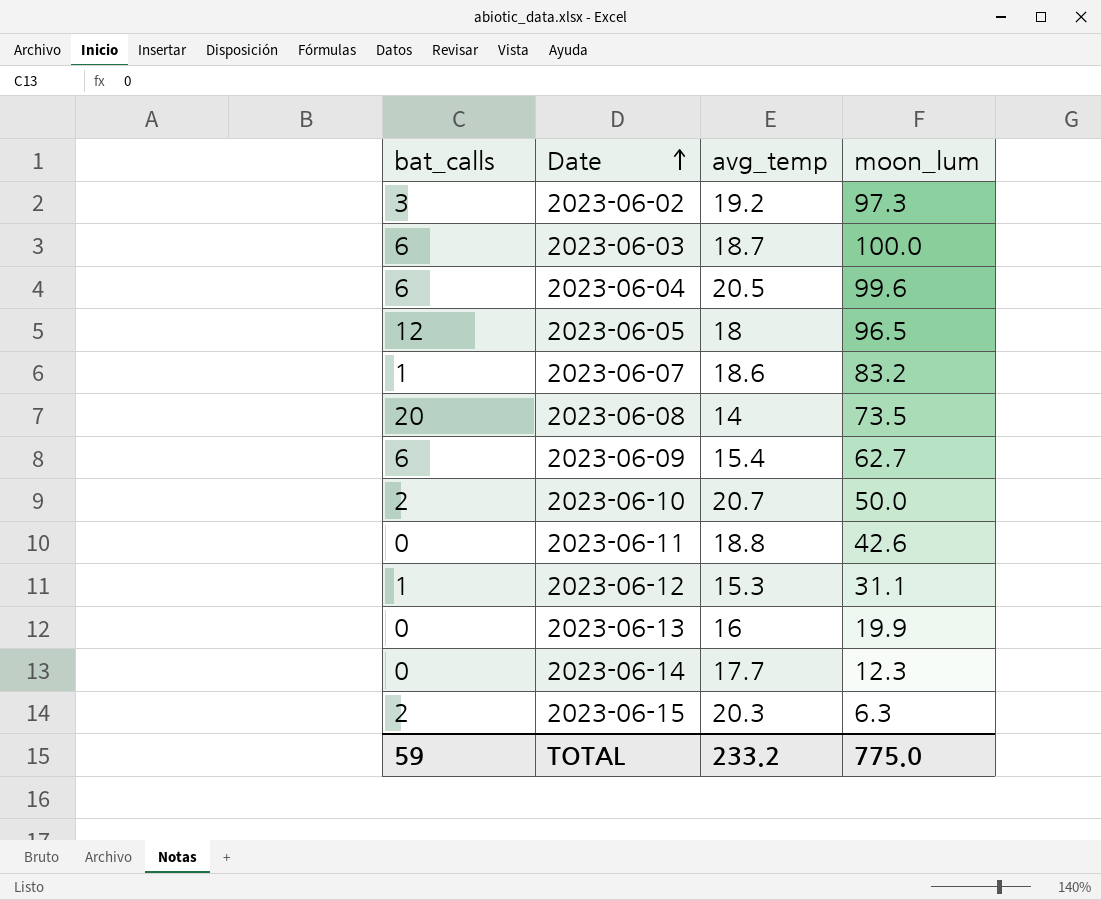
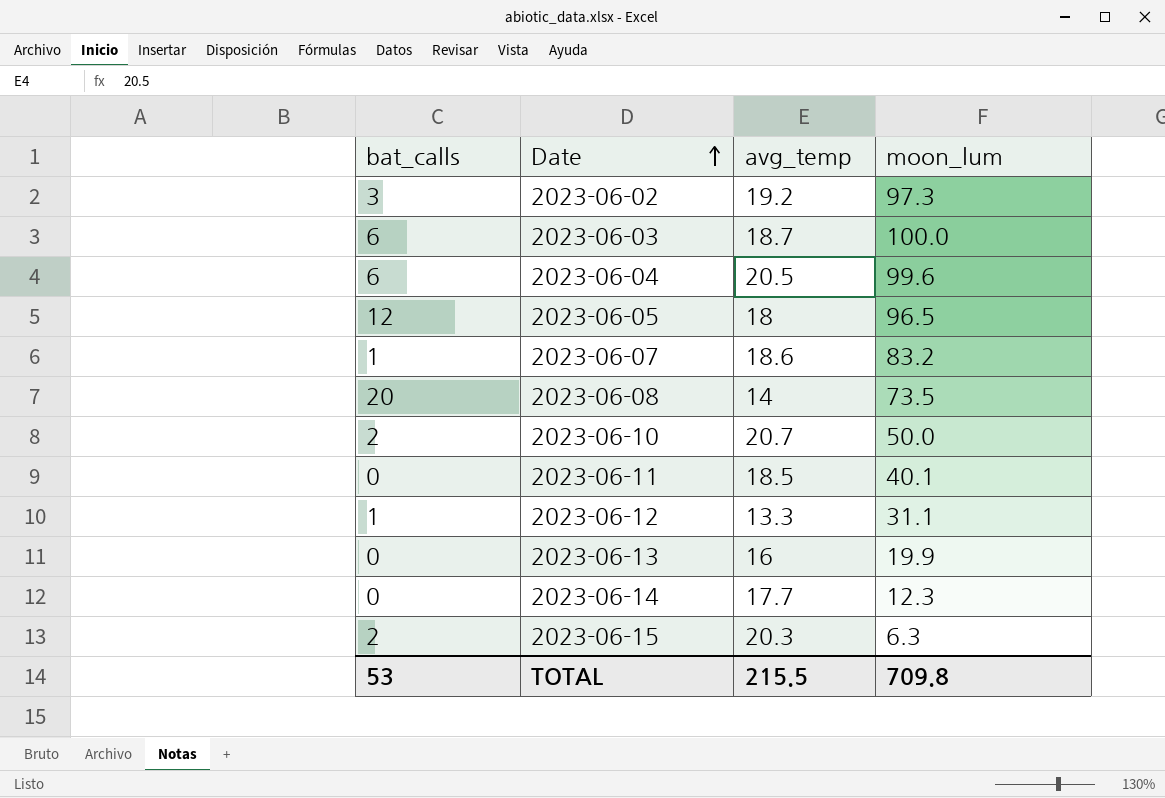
row 2023-06-09: 6 | 15.4 | 62.7 -> none
2023-06-11 | avg_temp: 18.8 -> 18.5
2023-06-11 | moon_lum: 42.6 -> 40.1
2023-06-12 | avg_temp: 15.3 -> 13.3
TOTAL | bat_calls: 59 -> 53
TOTAL | avg_temp: 233.2 -> 215.5
TOTAL | moon_lum: 775.0 -> 709.8

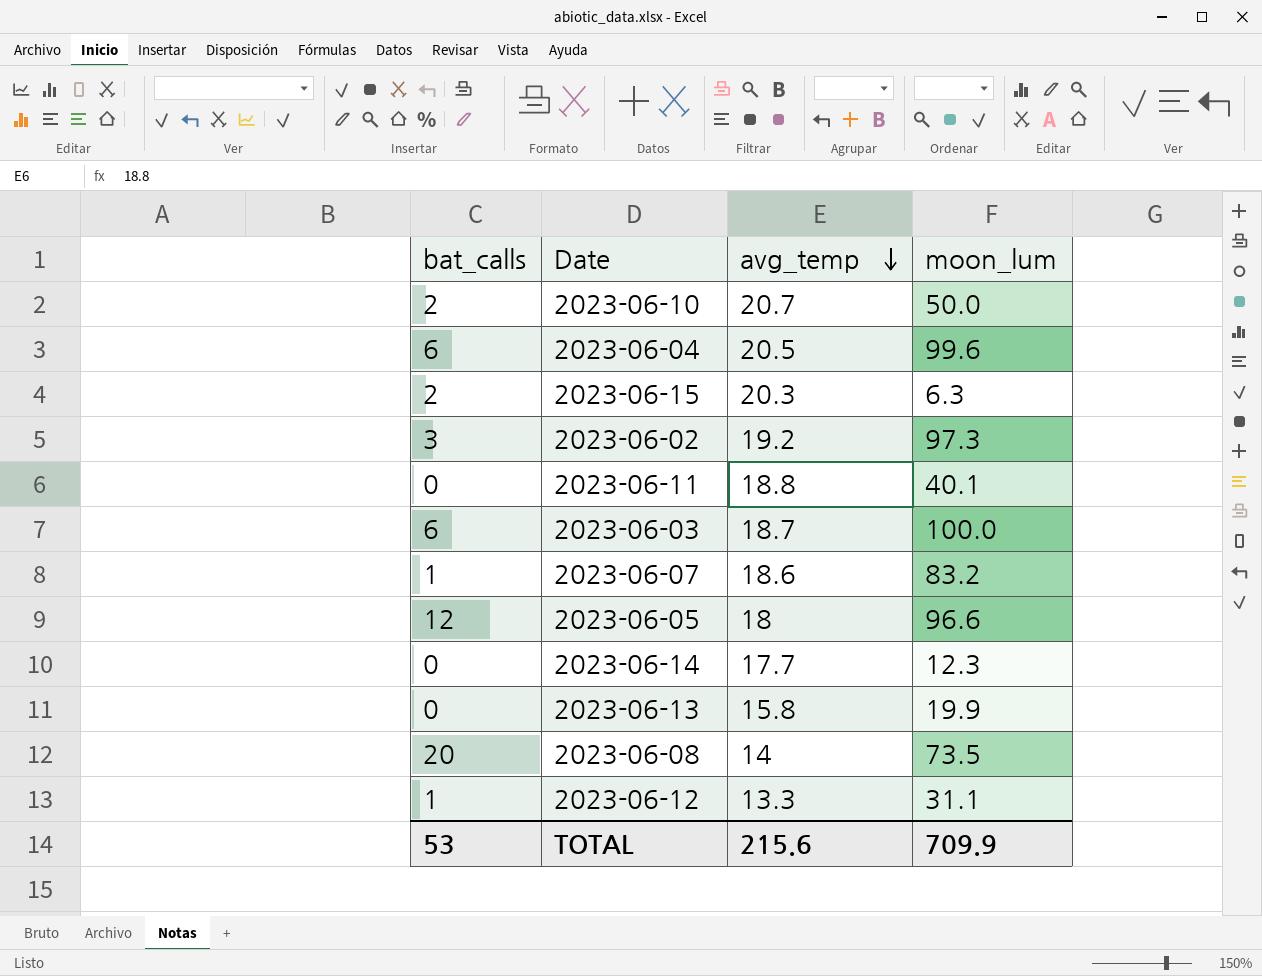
row order: Date ascending -> avg_temp descending
2023-06-11 | avg_temp: 18.5 -> 18.8
2023-06-05 | moon_lum: 96.5 -> 96.6
2023-06-13 | avg_temp: 16 -> 15.8
TOTAL | avg_temp: 215.5 -> 215.6
TOTAL | moon_lum: 709.8 -> 709.9

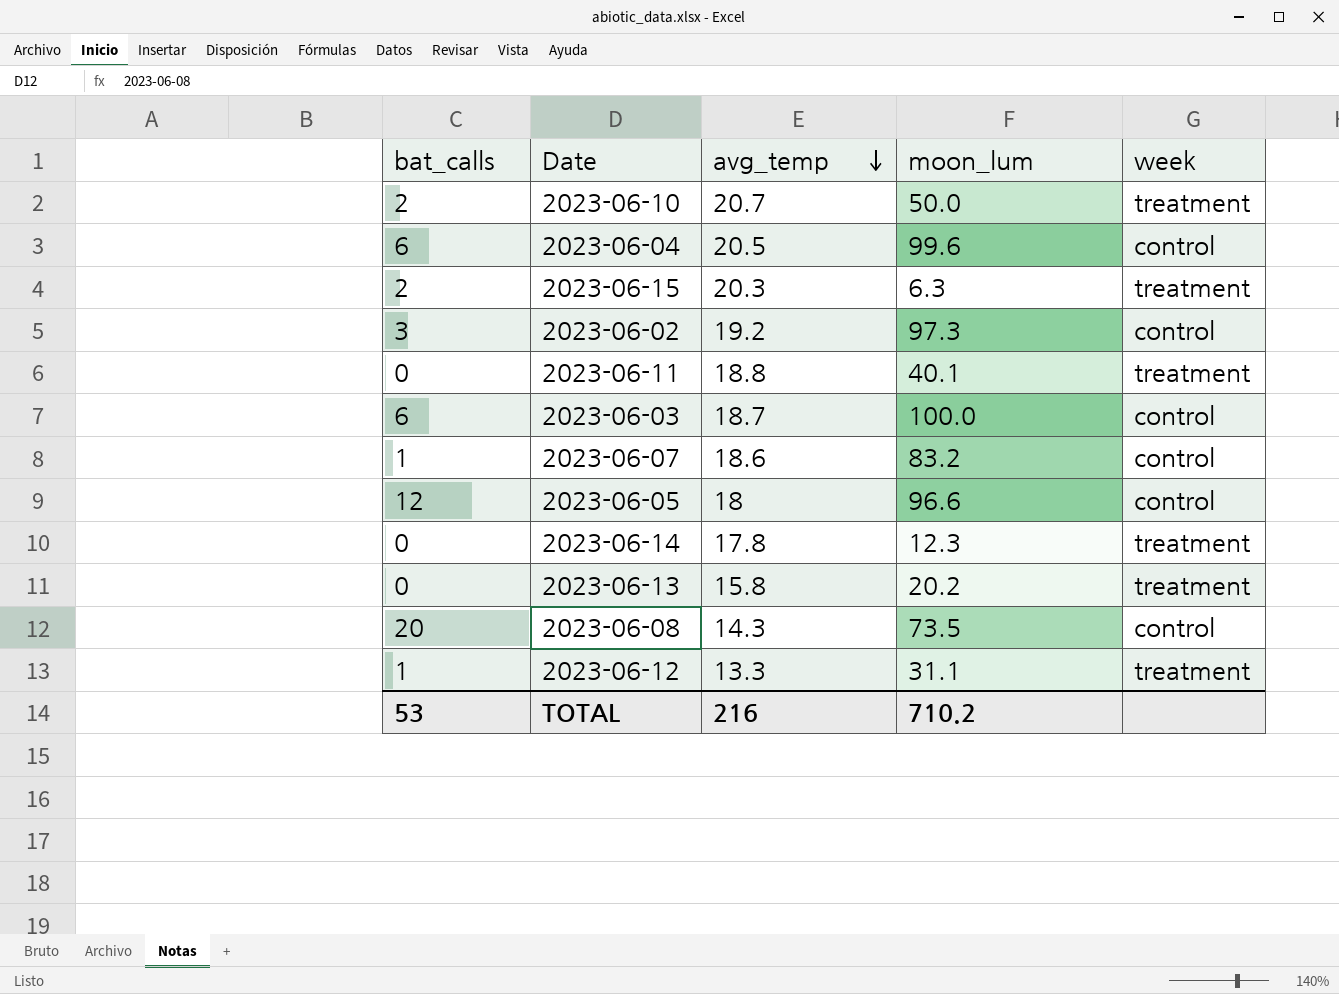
column week | position: none -> 5
2023-06-14 | avg_temp: 17.7 -> 17.8
2023-06-13 | moon_lum: 19.9 -> 20.2
2023-06-08 | avg_temp: 14 -> 14.3
TOTAL | avg_temp: 215.6 -> 216
TOTAL | moon_lum: 709.9 -> 710.2

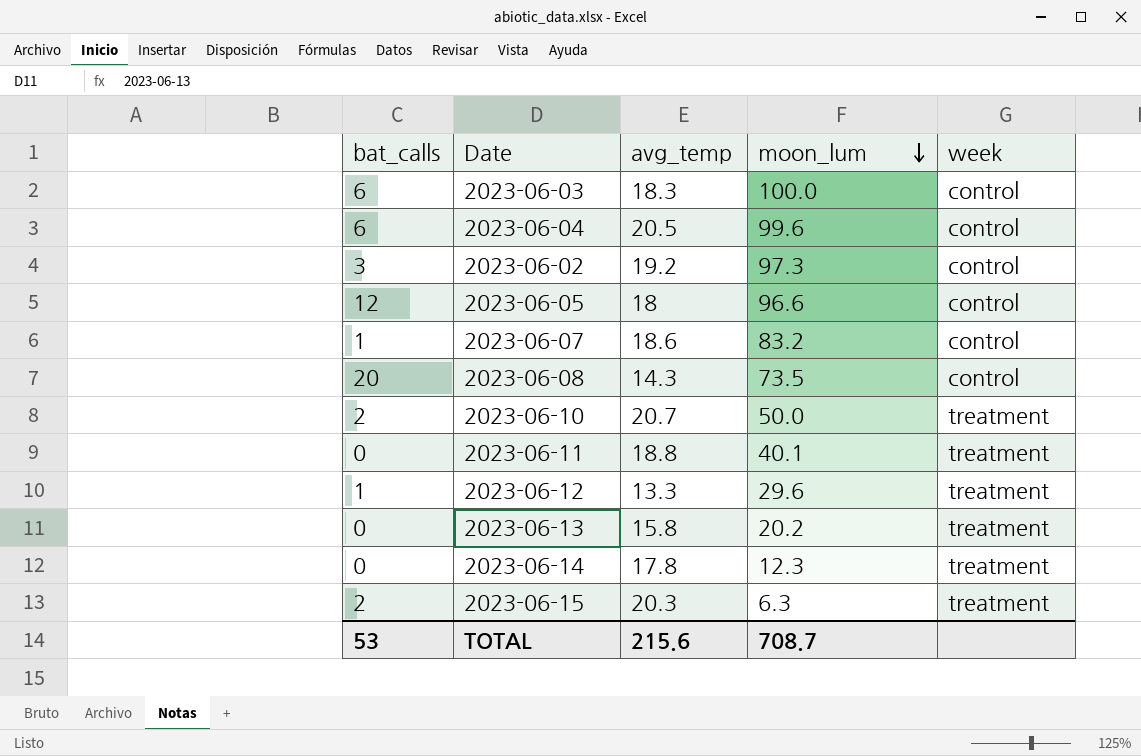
row order: avg_temp descending -> moon_lum descending
2023-06-03 | avg_temp: 18.7 -> 18.3
2023-06-12 | moon_lum: 31.1 -> 29.6
TOTAL | avg_temp: 216 -> 215.6
TOTAL | moon_lum: 710.2 -> 708.7

